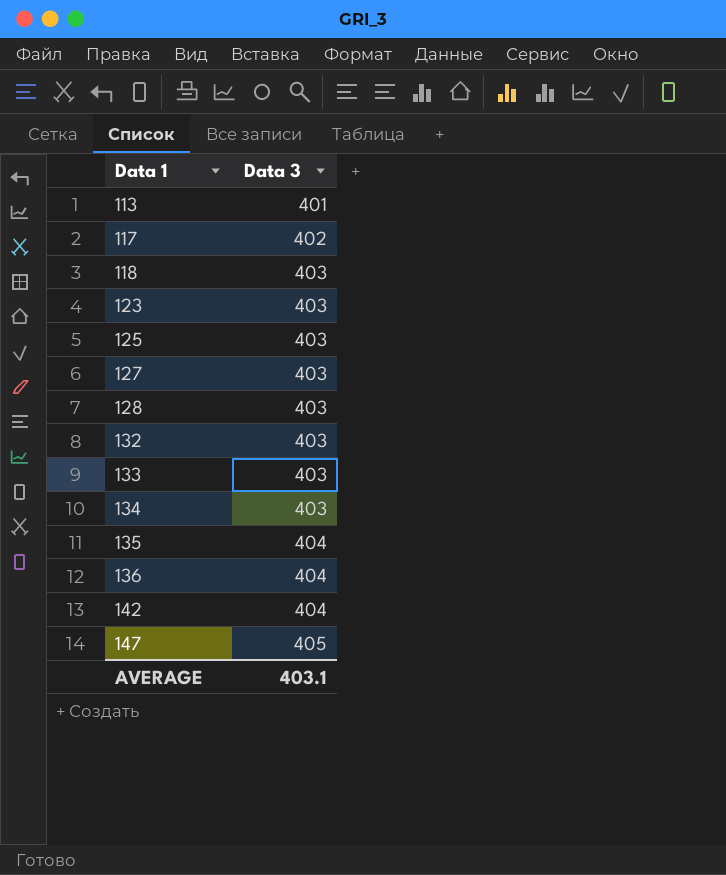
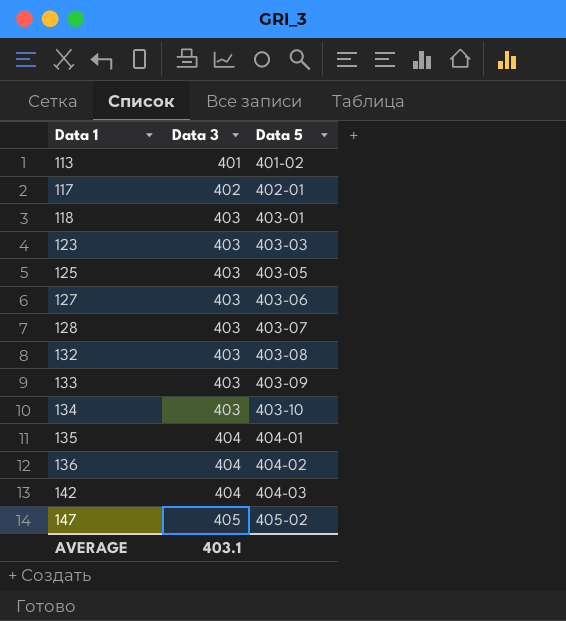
column Data 5 | position: none -> 3

